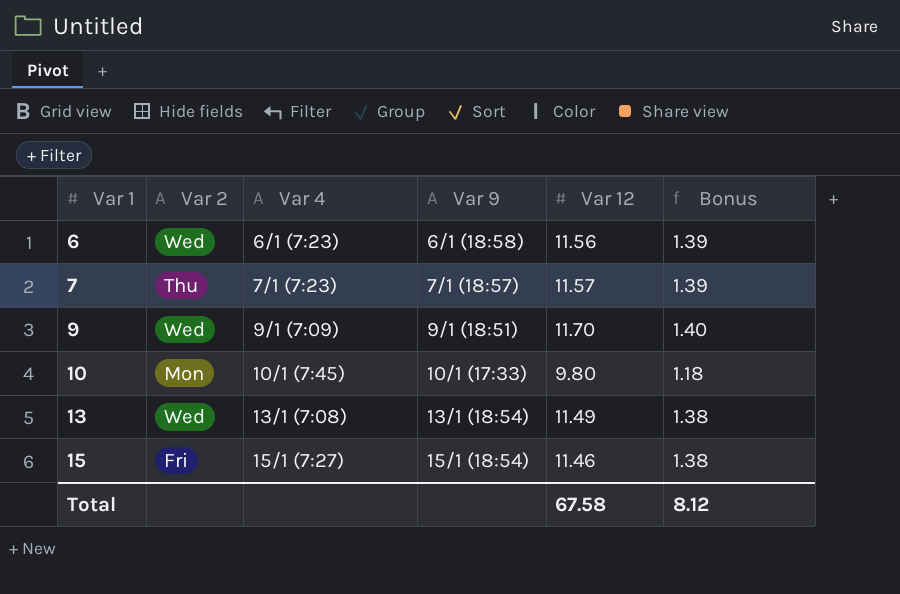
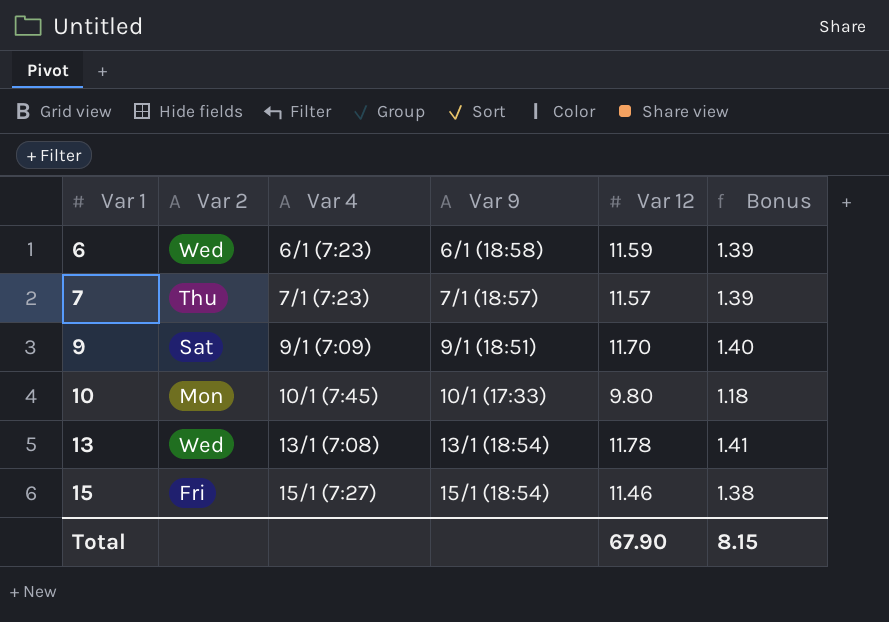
6 | Var 12: 11.56 -> 11.59
9 | Var 2: Wed -> Sat
13 | Var 12: 11.49 -> 11.78
13 | Bonus: 1.38 -> 1.41
Total | Var 12: 67.58 -> 67.90
Total | Bonus: 8.12 -> 8.15

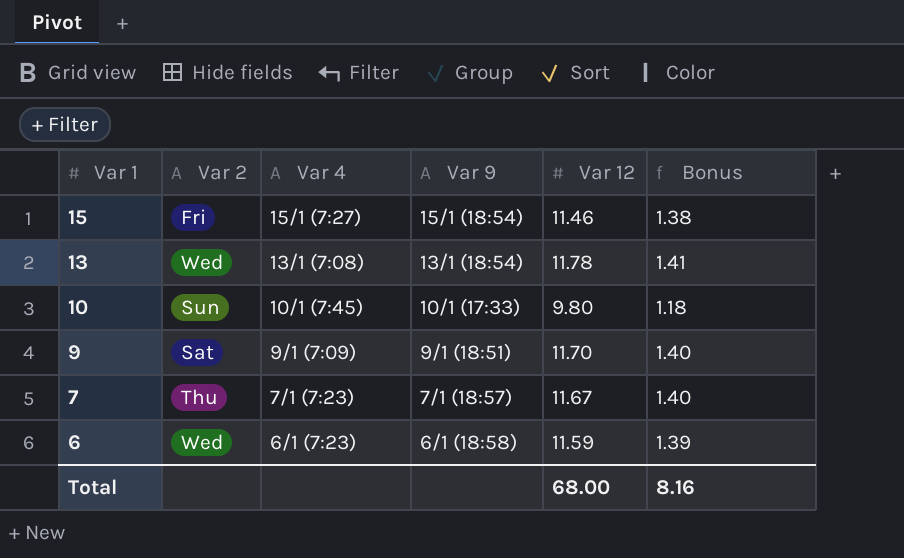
row order: Var 1 ascending -> Var 1 descending
10 | Var 2: Mon -> Sun
7 | Var 12: 11.57 -> 11.67
7 | Bonus: 1.39 -> 1.40
Total | Var 12: 67.90 -> 68.00
Total | Bonus: 8.15 -> 8.16

